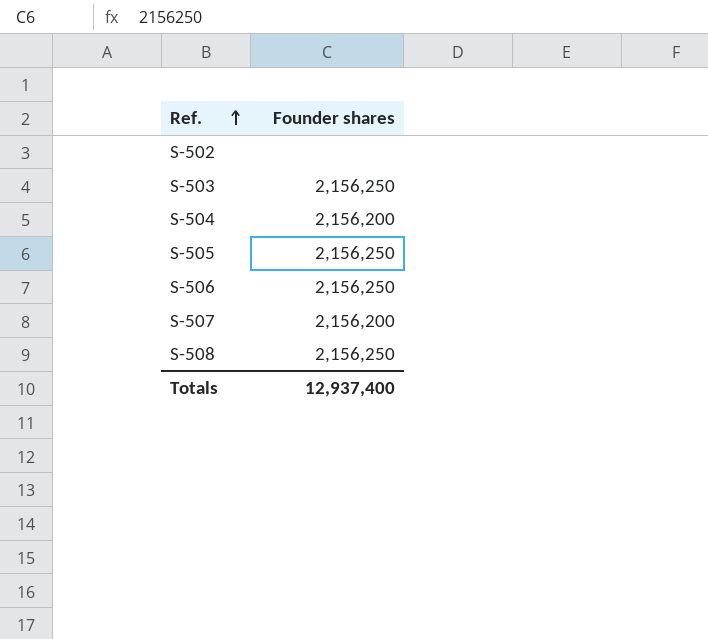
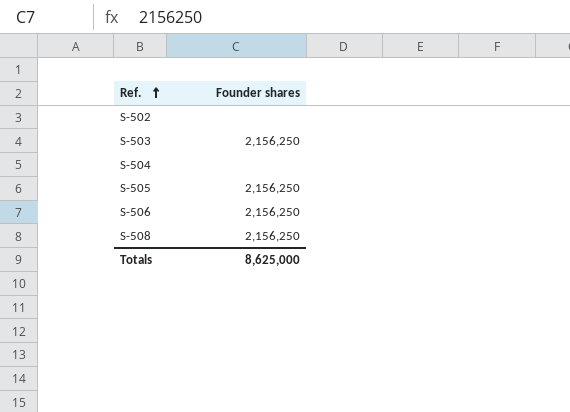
row S-507: 2,156,200 -> none
S-504 | Founder shares: 2,156,200 -> none
Totals | Founder shares: 12,937,400 -> 8,625,000

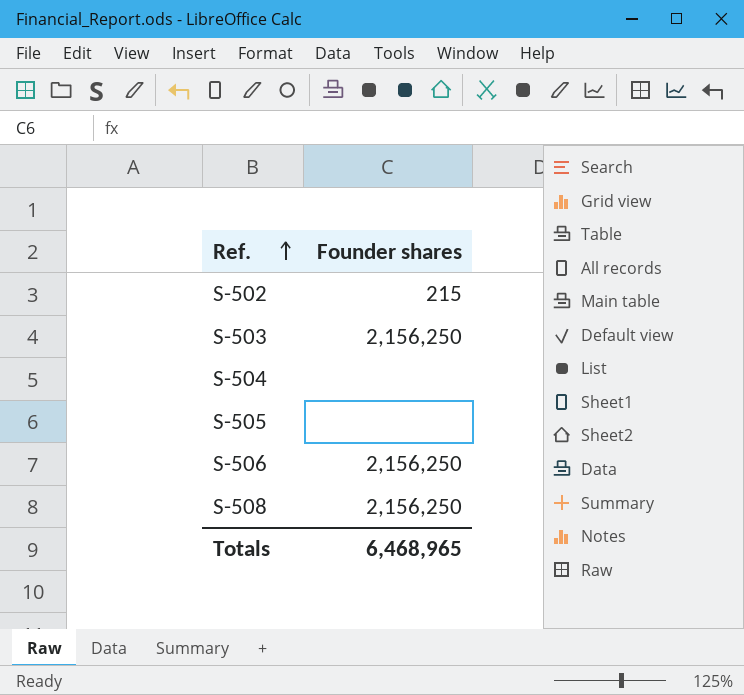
S-502 | Founder shares: none -> 215
S-505 | Founder shares: 2,156,250 -> none
Totals | Founder shares: 8,625,000 -> 6,468,965

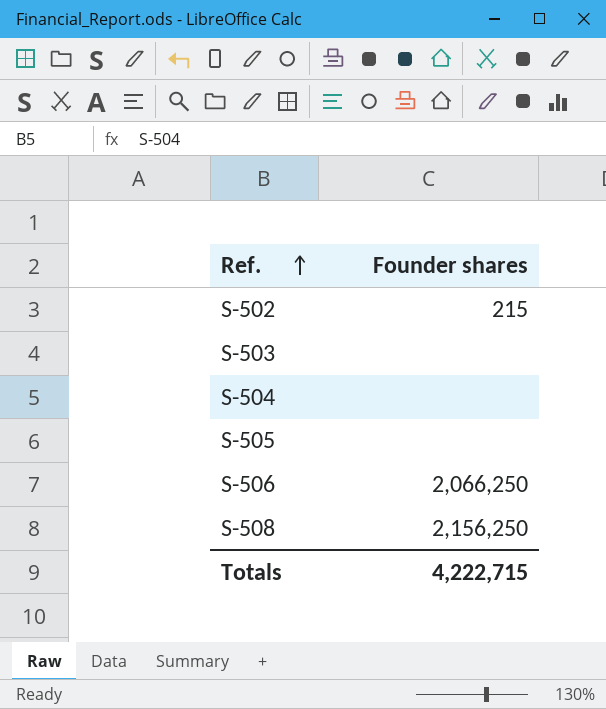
S-503 | Founder shares: 2,156,250 -> none
S-506 | Founder shares: 2,156,250 -> 2,066,250
Totals | Founder shares: 6,468,965 -> 4,222,715

